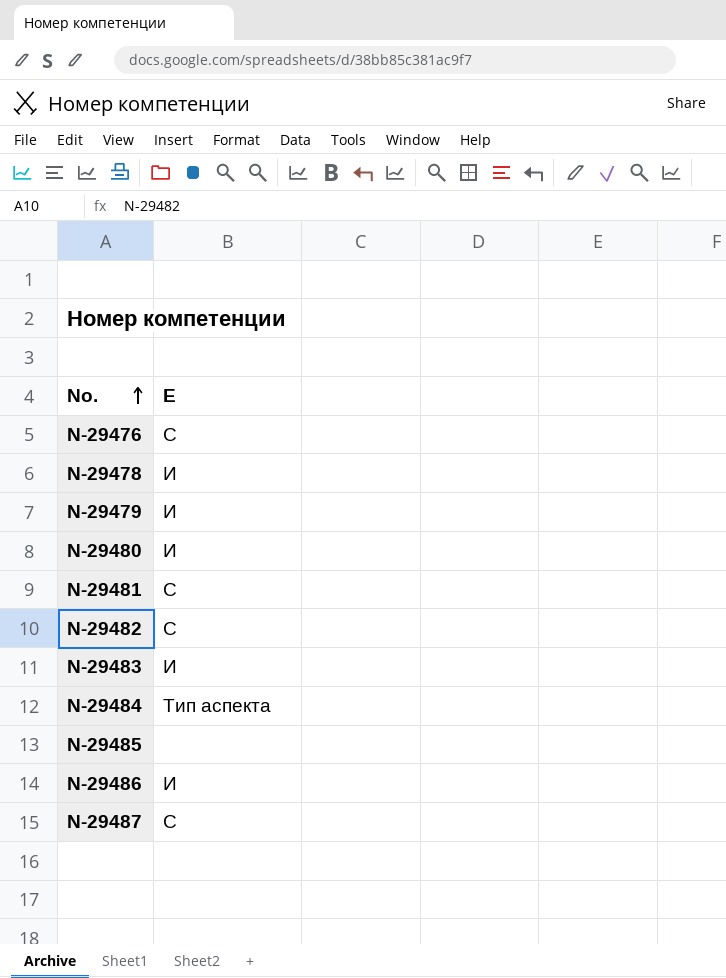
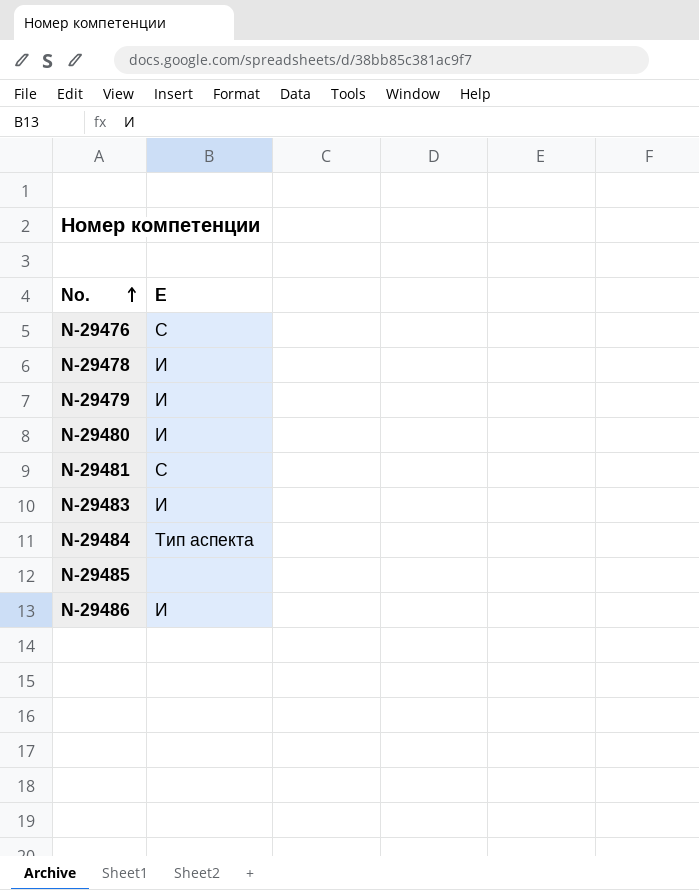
row N-29482: С -> none
row N-29487: С -> none

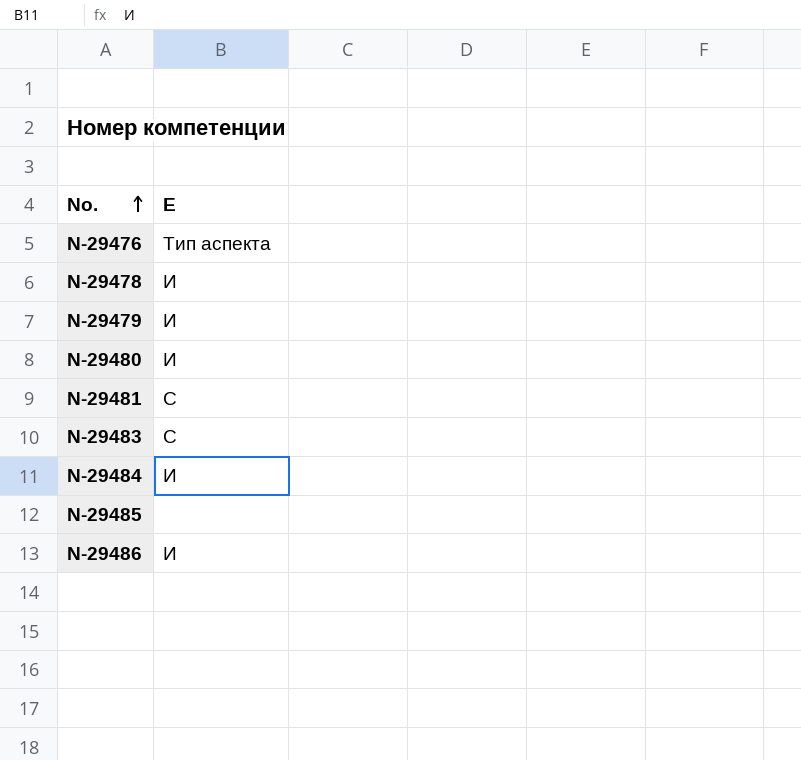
N-29476 | Е: С -> Тип аспекта
N-29483 | Е: И -> С
N-29484 | Е: Тип аспекта -> И

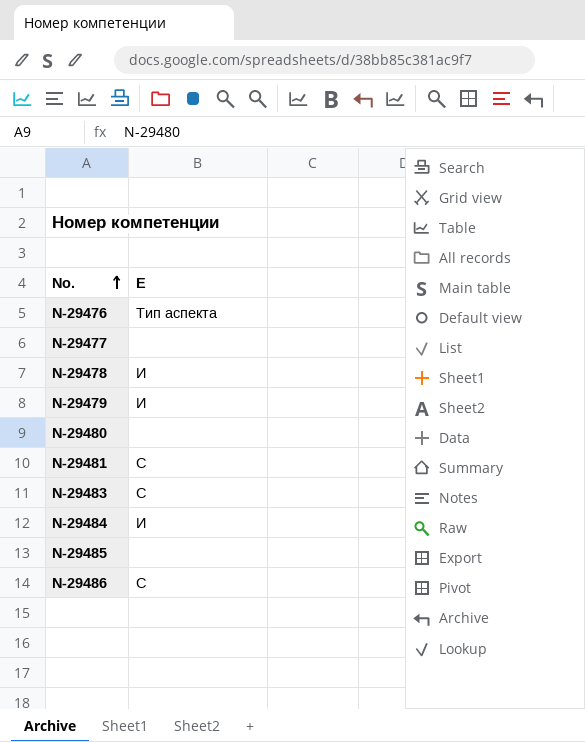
row N-29477: none -> none
N-29480 | Е: И -> none
N-29486 | Е: И -> С

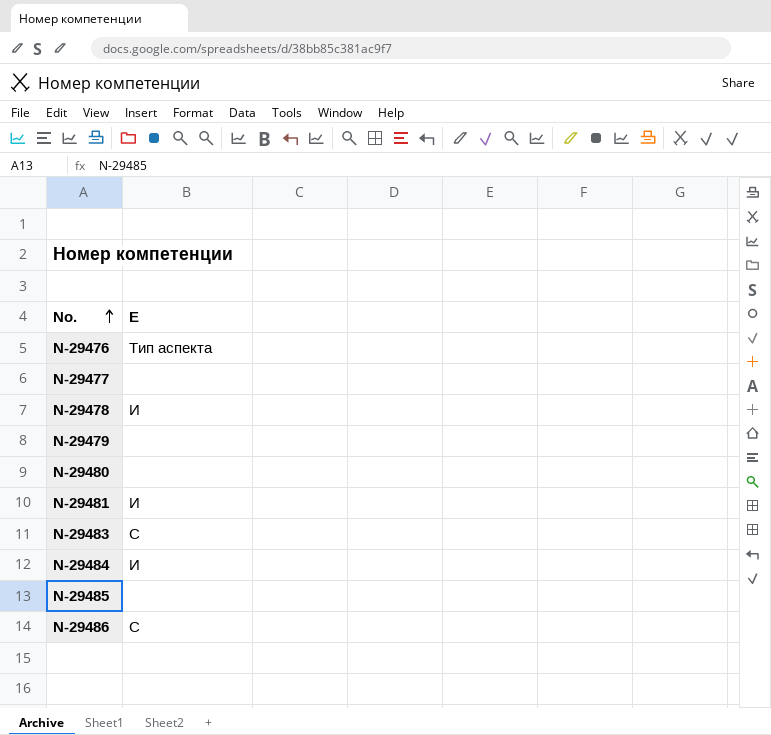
N-29479 | Е: И -> none
N-29481 | Е: С -> И

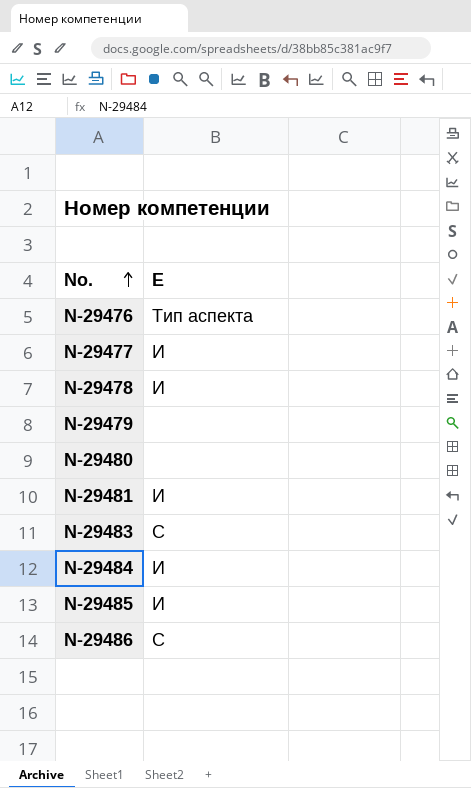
N-29477 | Е: none -> И
N-29485 | Е: none -> И

